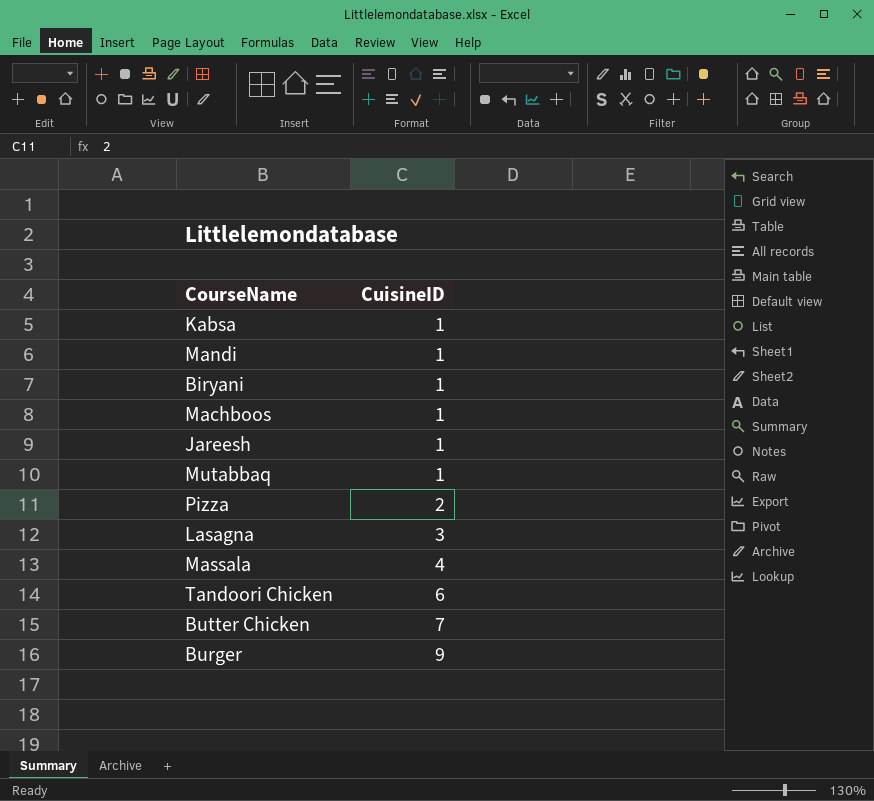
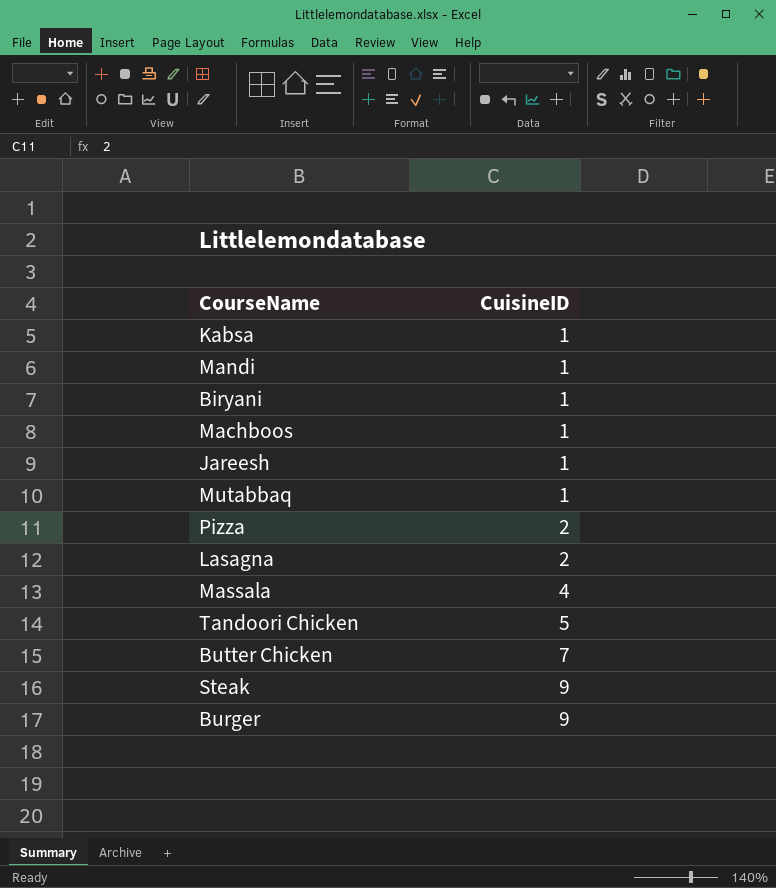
Lasagna | CuisineID: 3 -> 2
Tandoori Chicken | CuisineID: 6 -> 5
row Steak: none -> 9

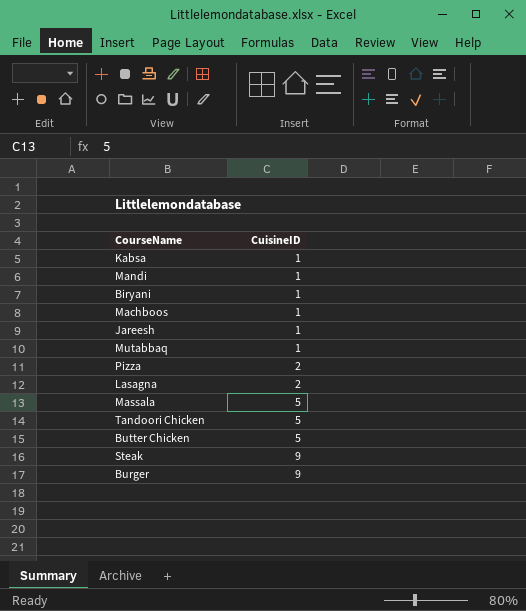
Massala | CuisineID: 4 -> 5
Butter Chicken | CuisineID: 7 -> 5

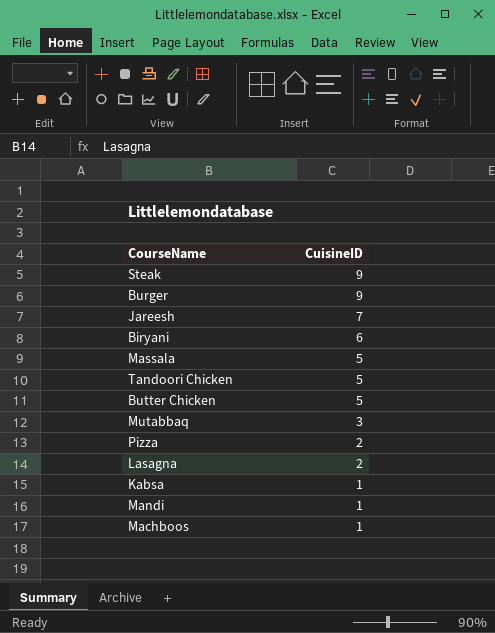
row order: CuisineID ascending -> CuisineID descending
Jareesh | CuisineID: 1 -> 7
Biryani | CuisineID: 1 -> 6
Mutabbaq | CuisineID: 1 -> 3

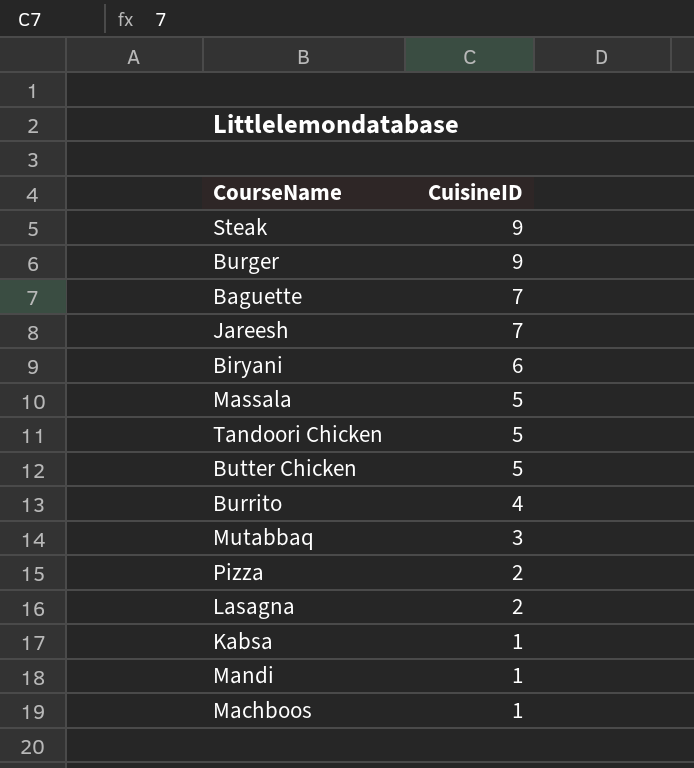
row Baguette: none -> 7
row Burrito: none -> 4

